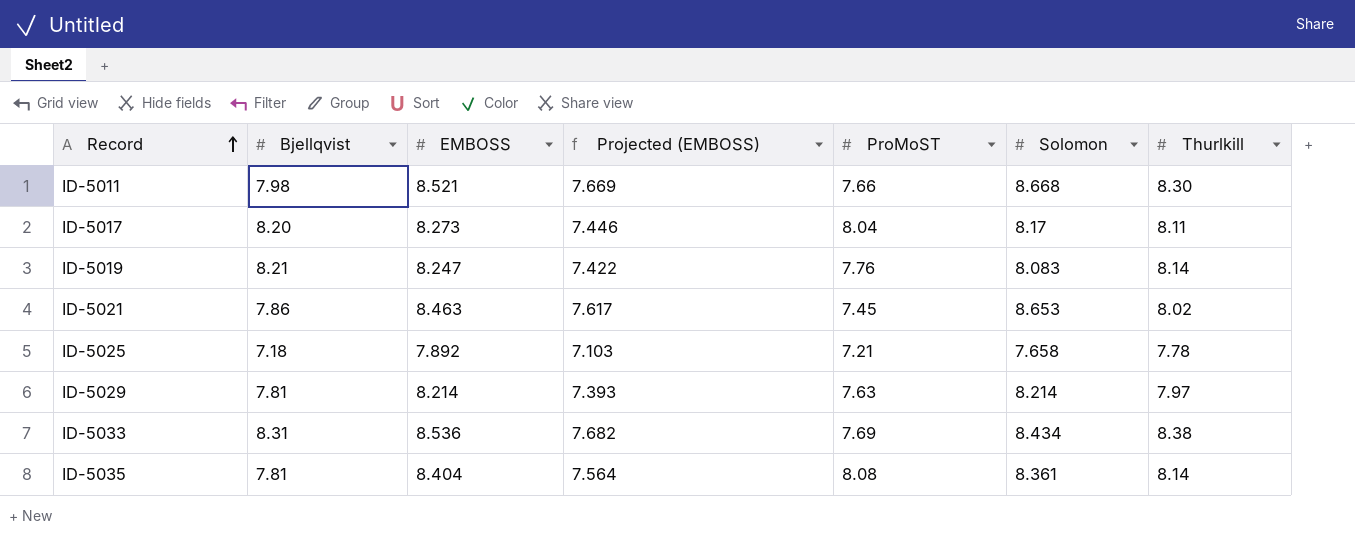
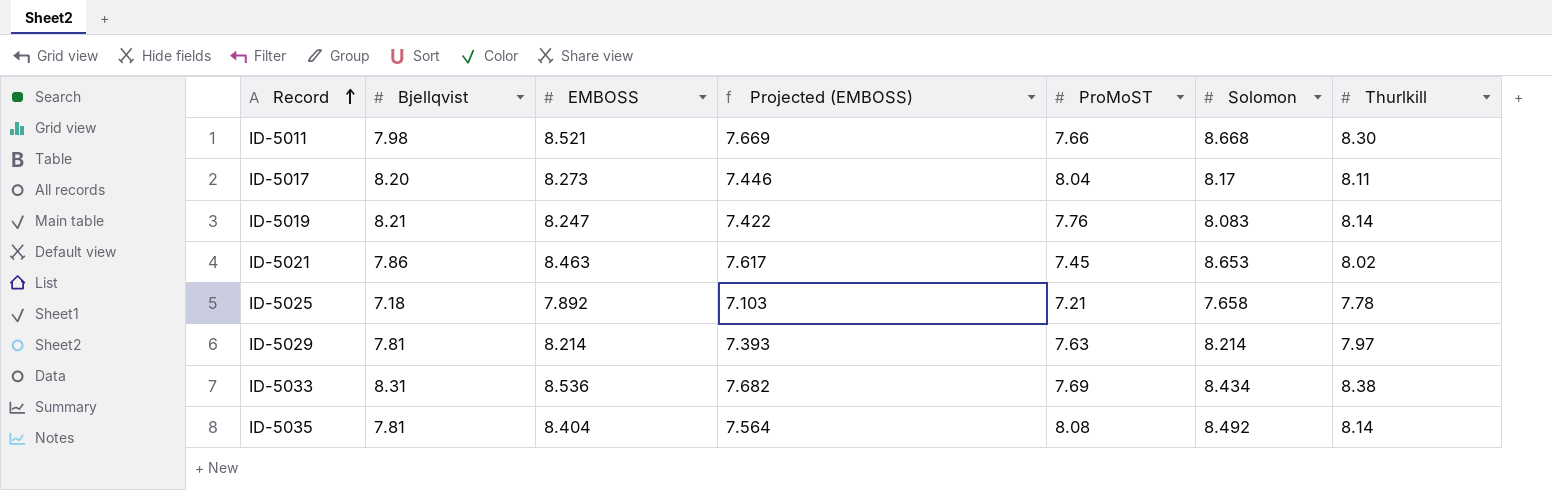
ID-5035 | Solomon: 8.361 -> 8.492

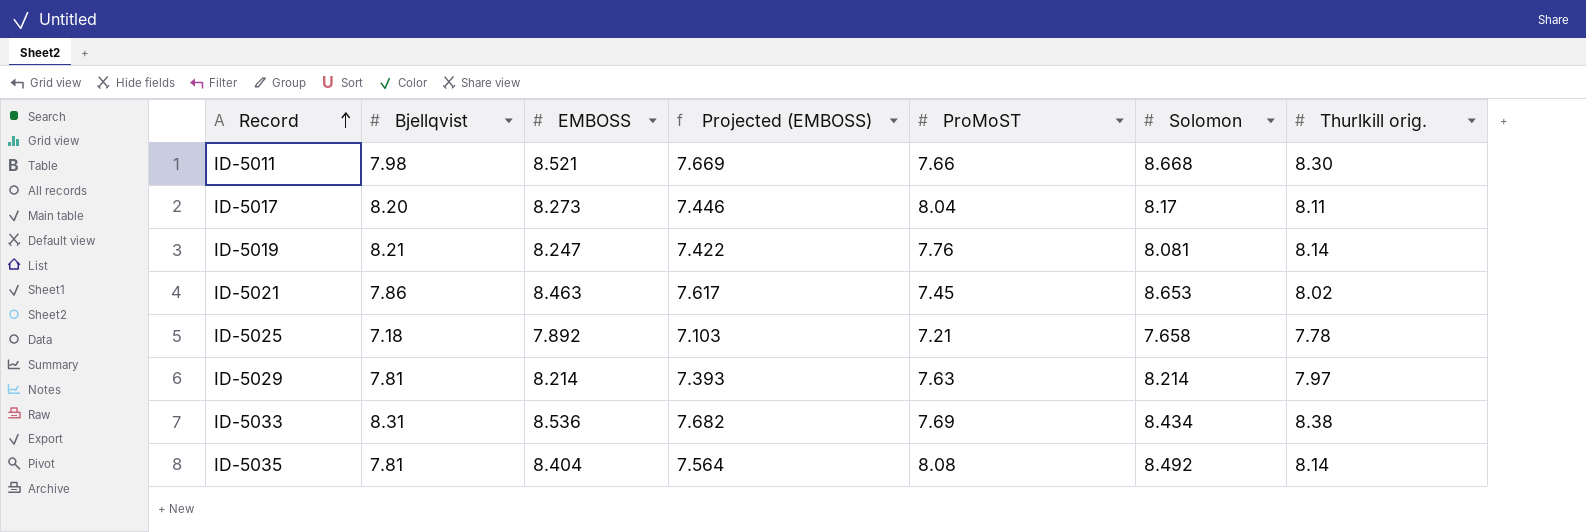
column name: Thurlkill -> Thurlkill orig.
ID-5019 | Solomon: 8.083 -> 8.081

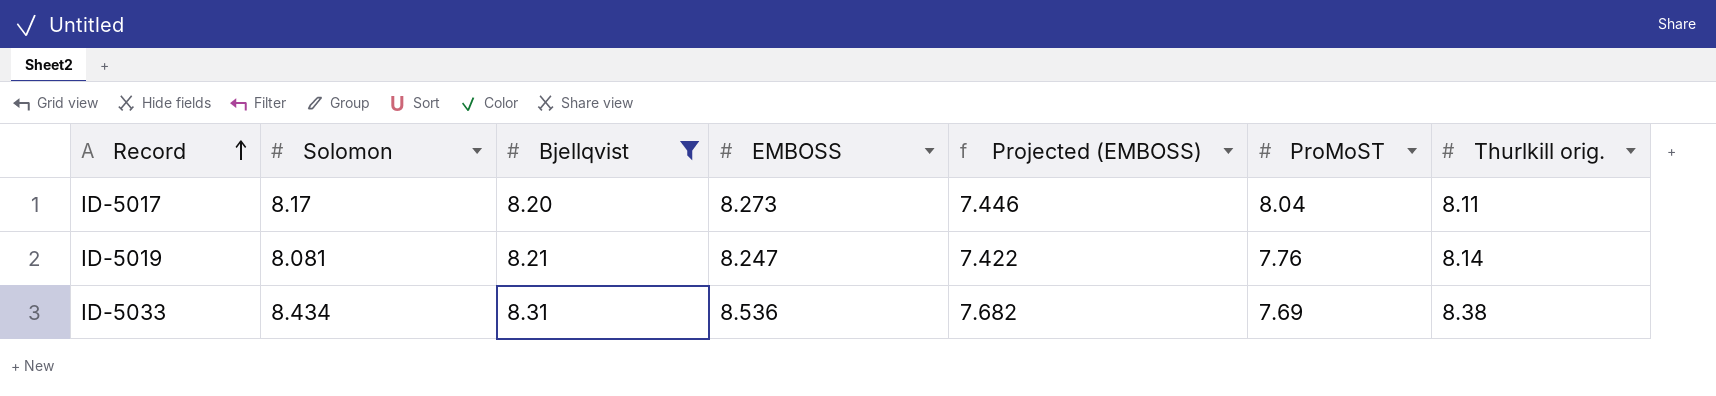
filter: none -> Bjellqvist >= 8.20
column Solomon | position: 6 -> 2

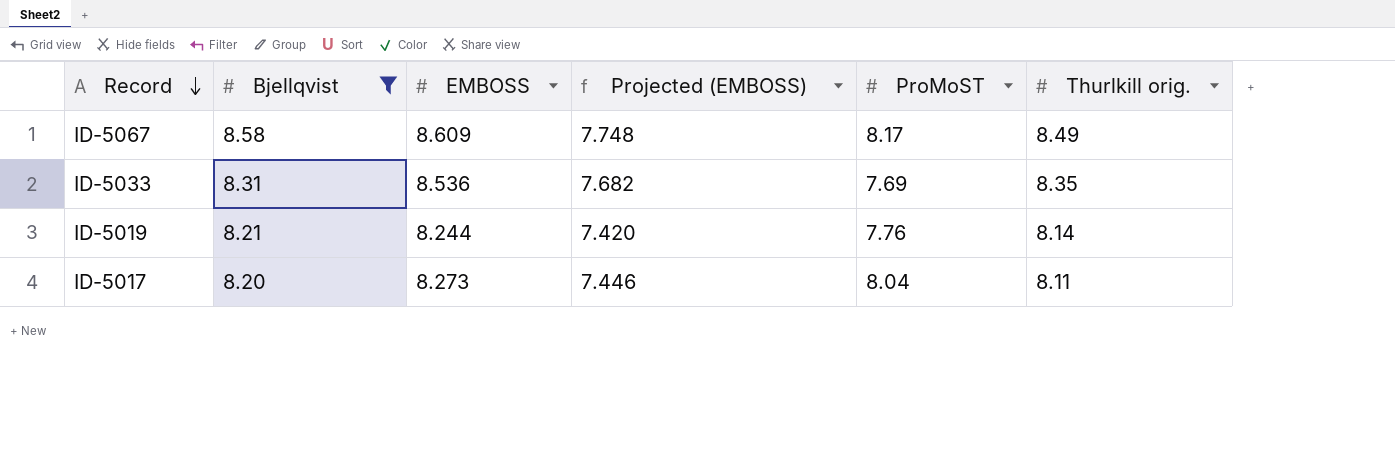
row order: Record ascending -> Record descending
column Solomon | position: 2 -> none
row ID-5067: none -> 8.58 | 8.609 | 7.748 | 8.17 | 8.49
ID-5033 | Thurlkill orig.: 8.38 -> 8.35
ID-5019 | EMBOSS: 8.247 -> 8.244
ID-5019 | Projected (EMBOSS): 7.422 -> 7.420

